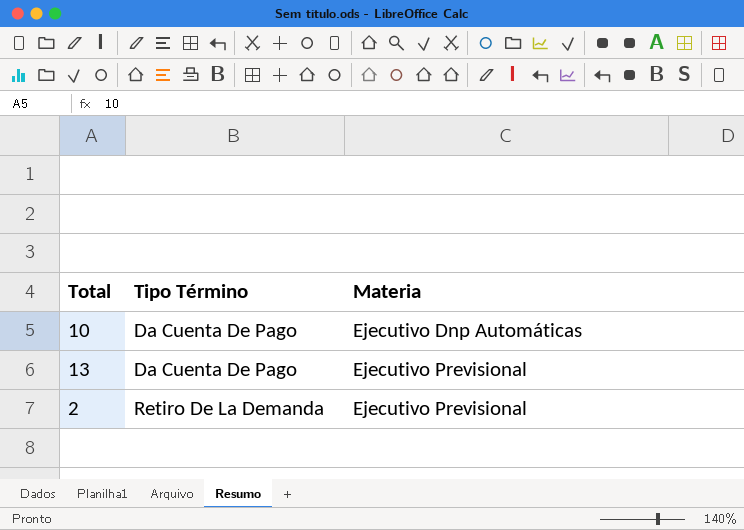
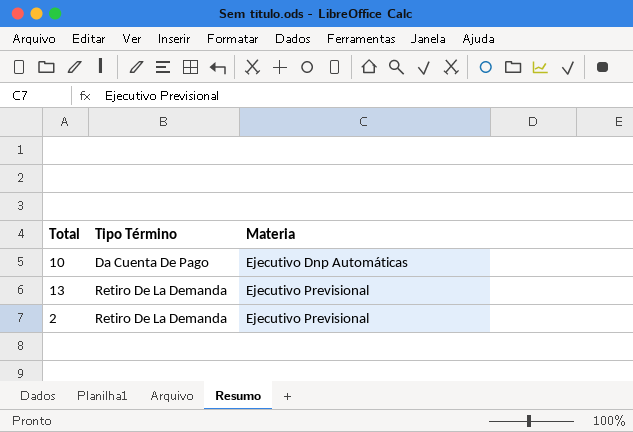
13 | Tipo Término: Da Cuenta De Pago -> Retiro De La Demanda

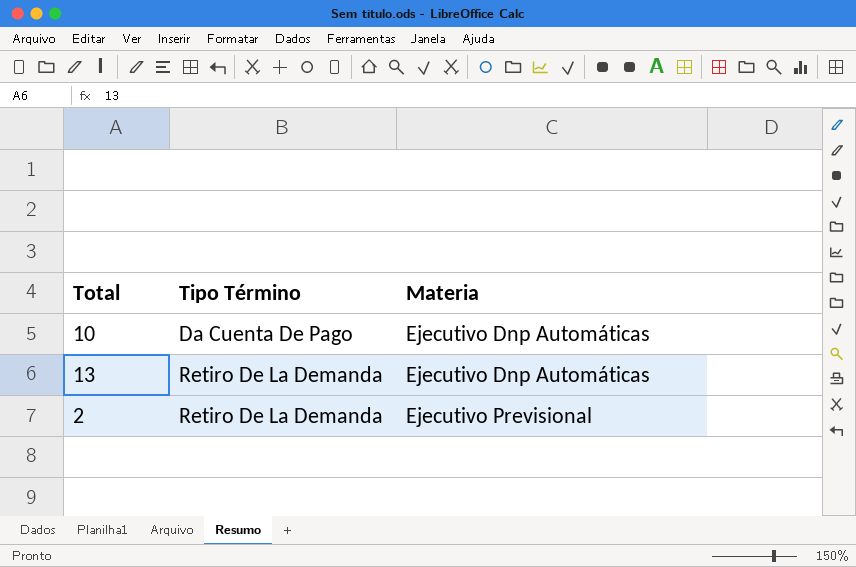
13 | Materia: Ejecutivo Previsional -> Ejecutivo Dnp Automáticas

